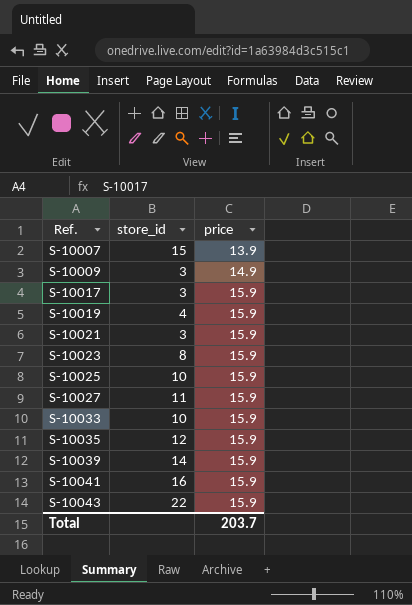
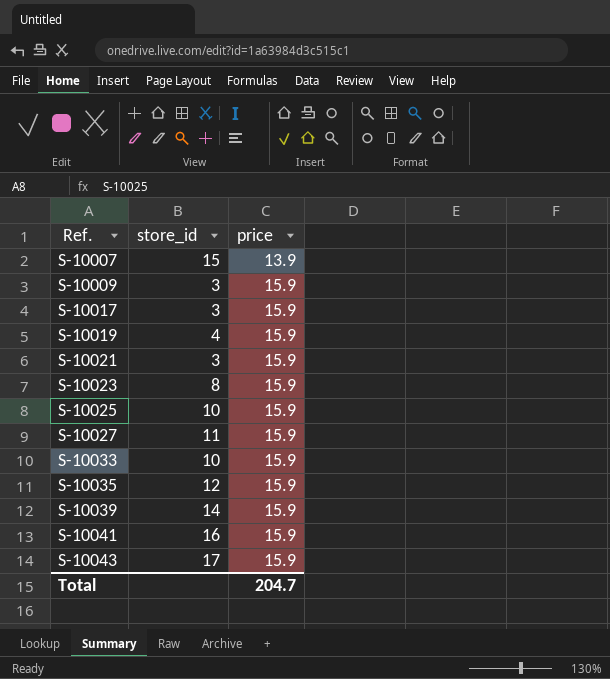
S-10009 | price: 14.9 -> 15.9
S-10043 | store_id: 22 -> 17
Total | price: 203.7 -> 204.7

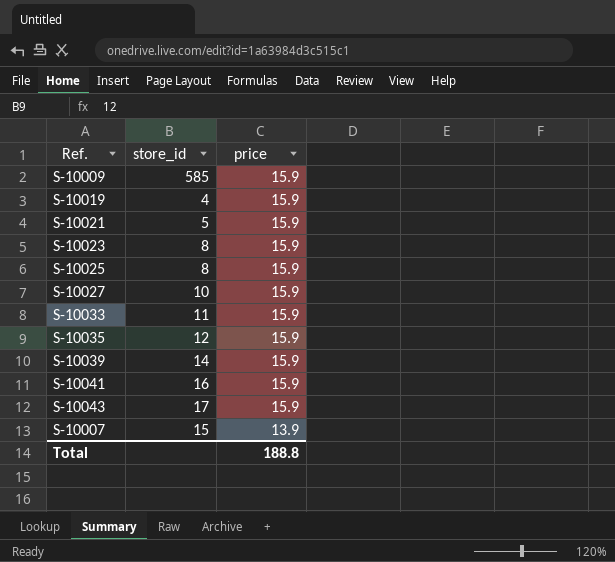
row order: Ref. ascending -> price descending
row S-10017: 3 | 15.9 -> none
S-10009 | store_id: 3 -> 585
S-10021 | store_id: 3 -> 5
S-10025 | store_id: 10 -> 8
S-10027 | store_id: 11 -> 10
S-10033 | store_id: 10 -> 11
Total | price: 204.7 -> 188.8

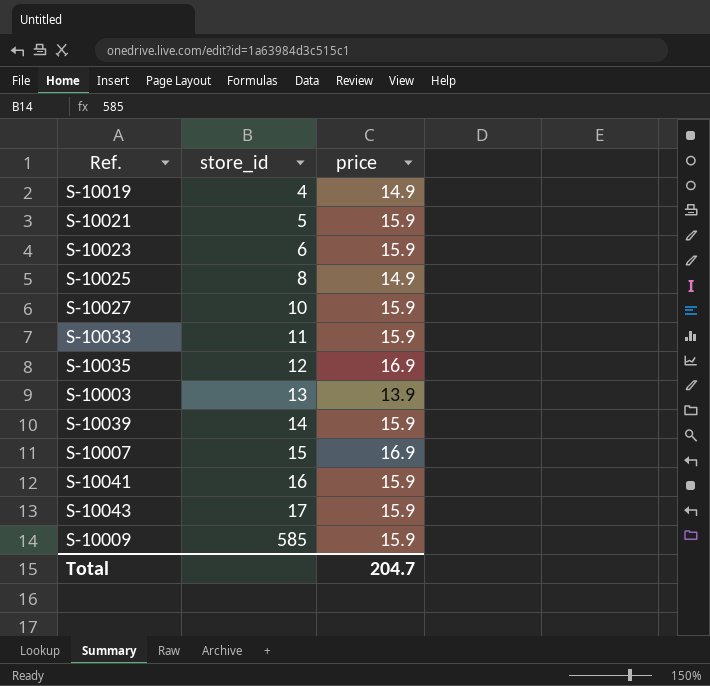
row order: price descending -> store_id ascending
S-10019 | price: 15.9 -> 14.9
S-10023 | store_id: 8 -> 6
S-10025 | price: 15.9 -> 14.9
S-10035 | price: 15.9 -> 16.9
row S-10003: none -> 13 | 13.9
S-10007 | price: 13.9 -> 16.9
Total | price: 188.8 -> 204.7

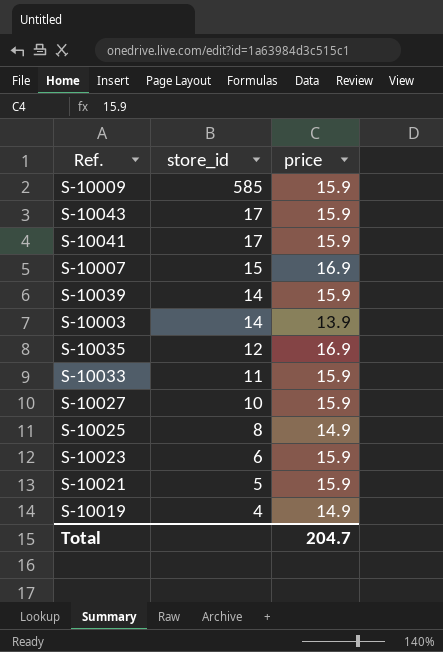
row order: store_id ascending -> store_id descending
S-10041 | store_id: 16 -> 17
S-10003 | store_id: 13 -> 14

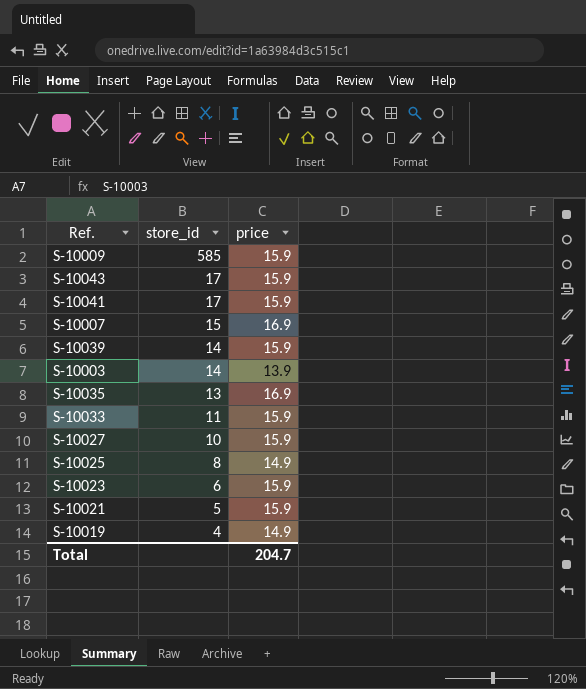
S-10035 | store_id: 12 -> 13

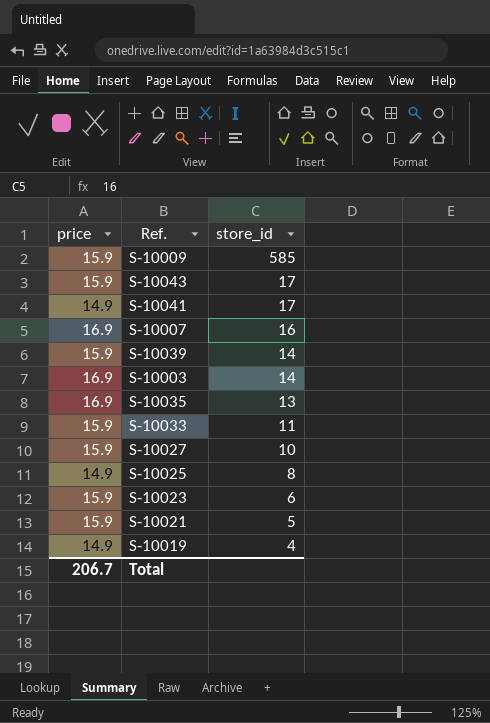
column price | position: 3 -> 1
S-10041 | price: 15.9 -> 14.9
S-10007 | store_id: 15 -> 16
S-10003 | price: 13.9 -> 16.9
Total | price: 204.7 -> 206.7

